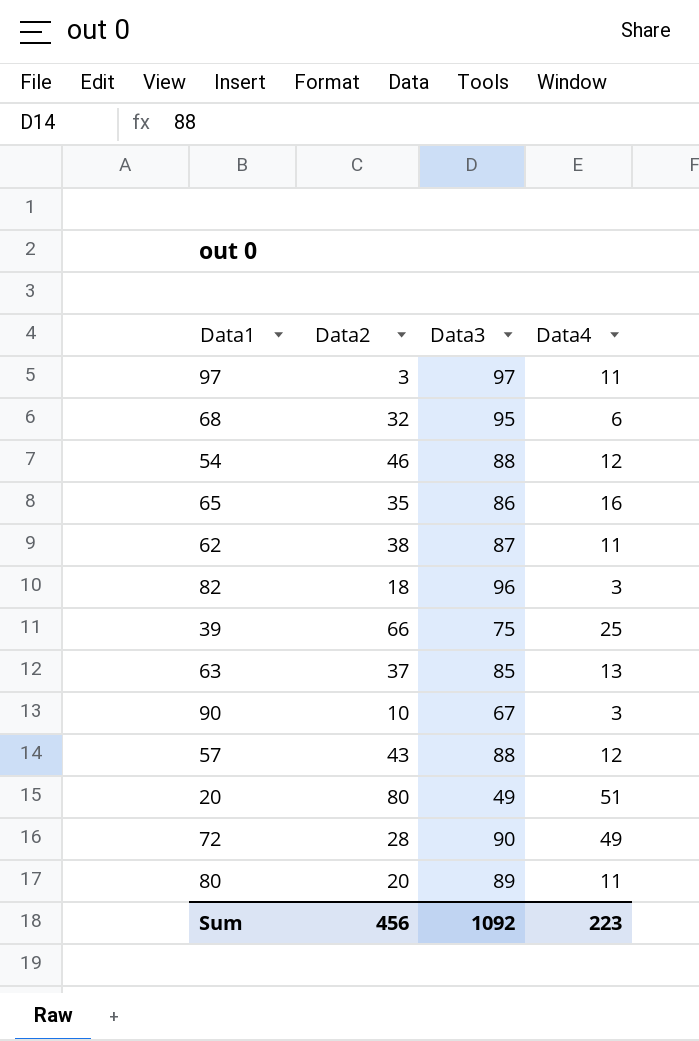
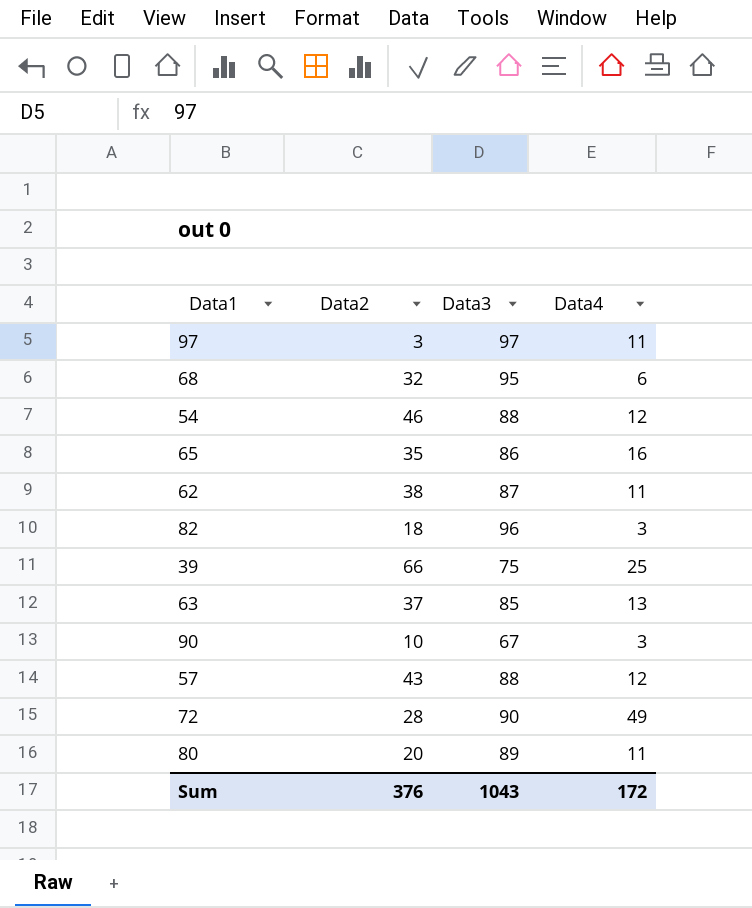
row 20: 80 | 49 | 51 -> none
Sum | Data2: 456 -> 376
Sum | Data3: 1092 -> 1043
Sum | Data4: 223 -> 172

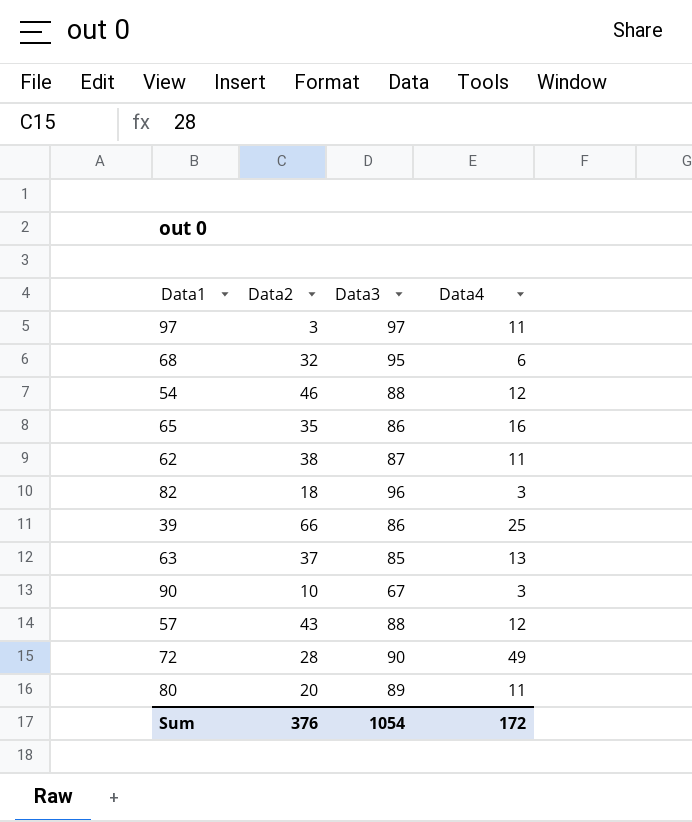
39 | Data3: 75 -> 86
Sum | Data3: 1043 -> 1054

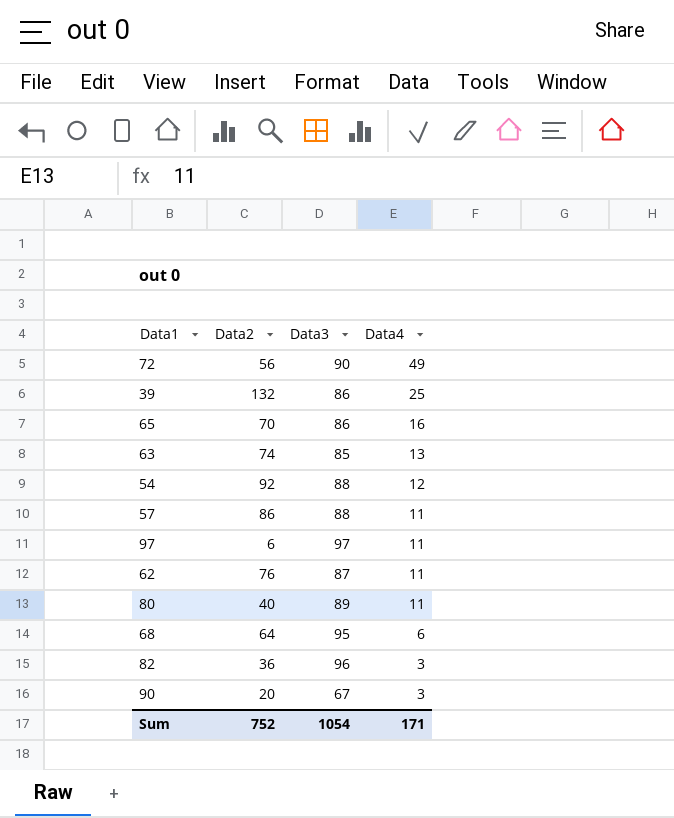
row order: none -> Data4 descending
72 | Data2: 28 -> 56
39 | Data2: 66 -> 132
65 | Data2: 35 -> 70
63 | Data2: 37 -> 74
54 | Data2: 46 -> 92
57 | Data2: 43 -> 86
57 | Data4: 12 -> 11
97 | Data2: 3 -> 6
62 | Data2: 38 -> 76
80 | Data2: 20 -> 40
68 | Data2: 32 -> 64
82 | Data2: 18 -> 36
90 | Data2: 10 -> 20
Sum | Data2: 376 -> 752
Sum | Data4: 172 -> 171

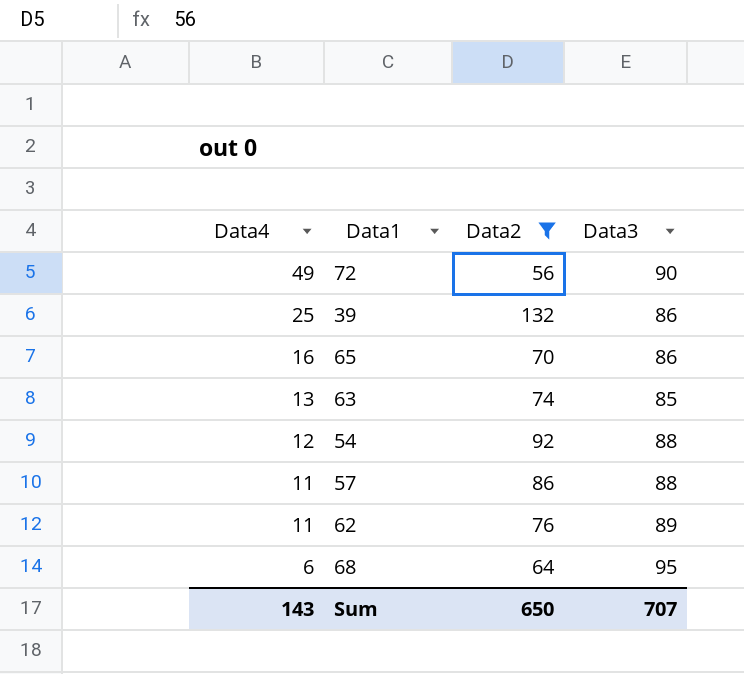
filter: none -> Data2 >= 56
column Data4 | position: 4 -> 1
62 | Data3: 87 -> 89
Sum | Data4: 171 -> 143
Sum | Data2: 752 -> 650
Sum | Data3: 1054 -> 707

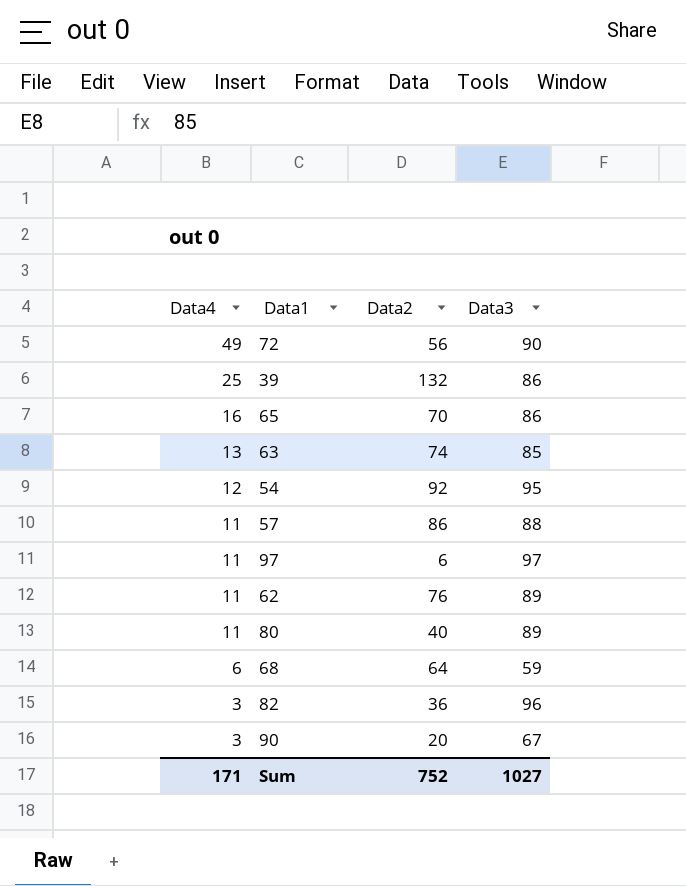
filter: Data2 >= 56 -> none
54 | Data3: 88 -> 95
68 | Data3: 95 -> 59
Sum | Data4: 143 -> 171
Sum | Data2: 650 -> 752
Sum | Data3: 707 -> 1027

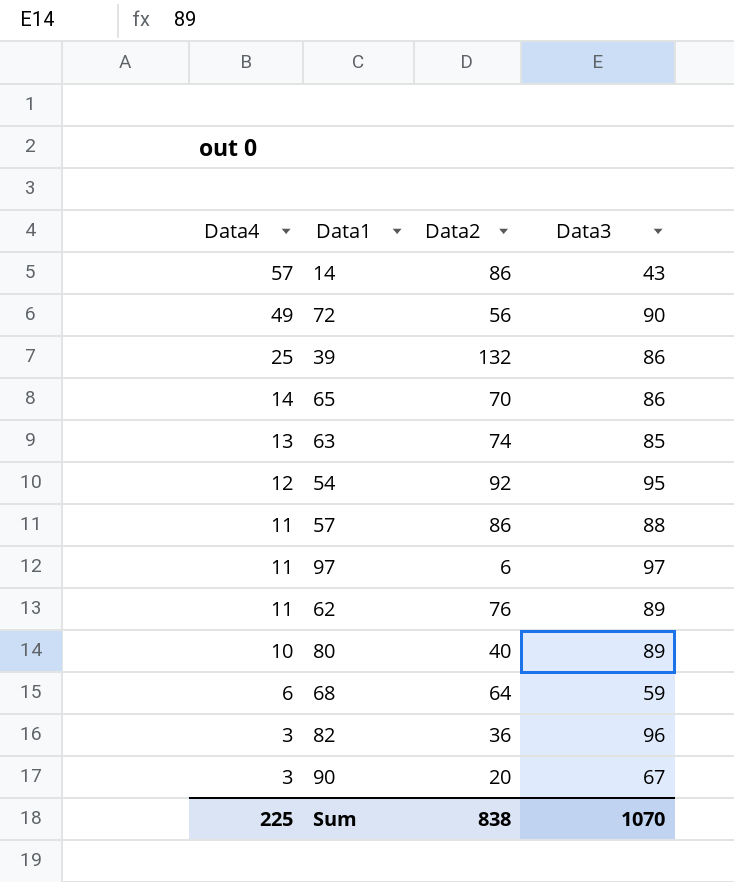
row 14: none -> 57 | 86 | 43
65 | Data4: 16 -> 14
80 | Data4: 11 -> 10
Sum | Data4: 171 -> 225
Sum | Data2: 752 -> 838
Sum | Data3: 1027 -> 1070

